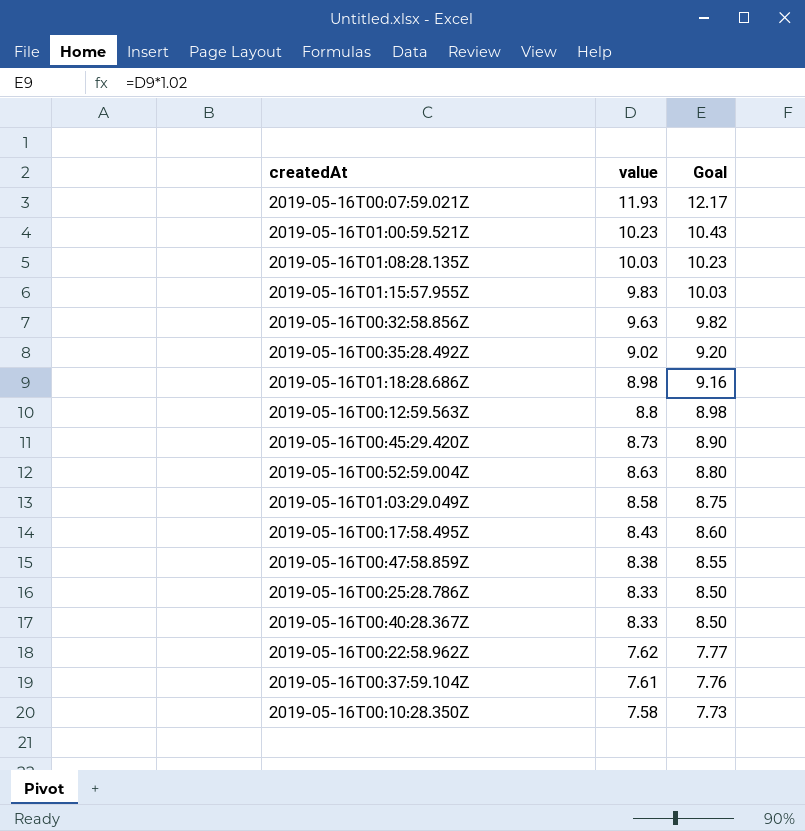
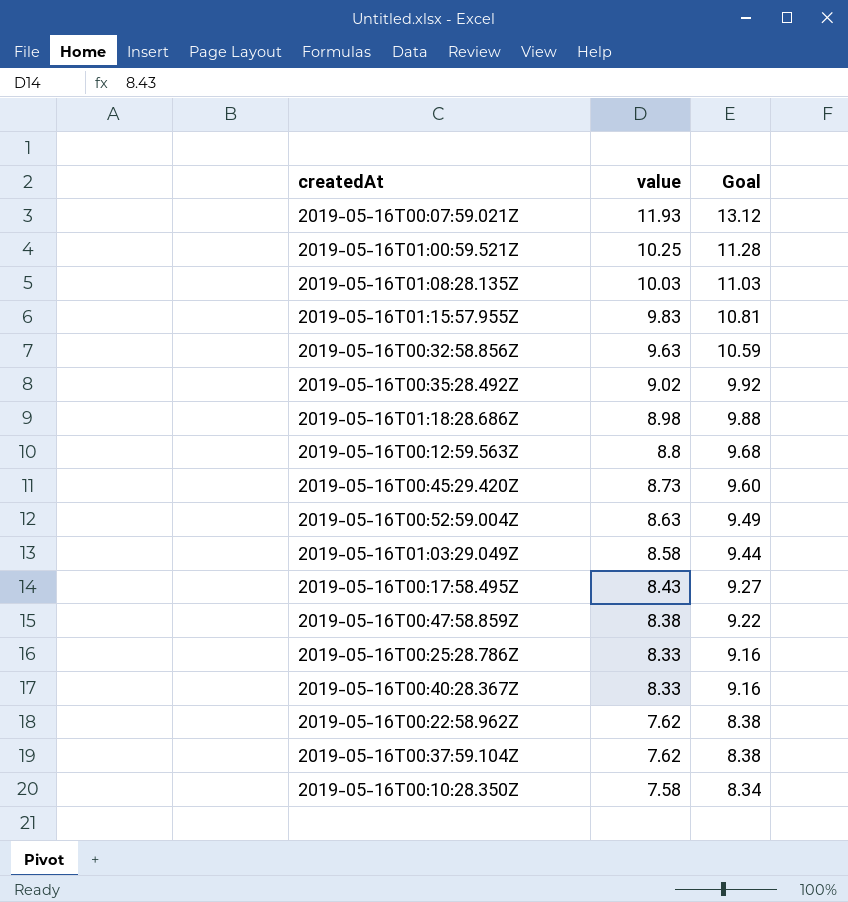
column Goal | formula: [value] * 1.02 -> [value] * 1.1
2019-05-16T01:00:59.521Z | value: 10.23 -> 10.25
2019-05-16T00:37:59.104Z | value: 7.61 -> 7.62

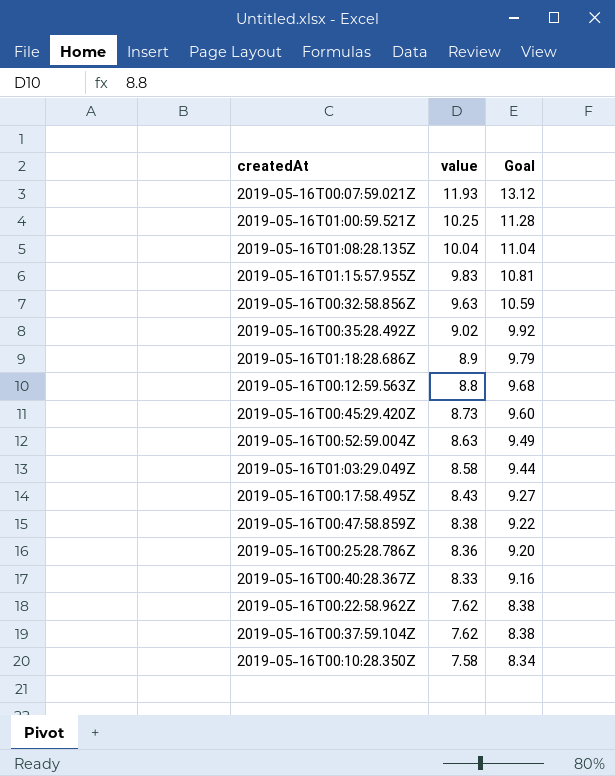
2019-05-16T01:08:28.135Z | value: 10.03 -> 10.04
2019-05-16T01:08:28.135Z | Goal: 11.03 -> 11.04
2019-05-16T01:18:28.686Z | value: 8.98 -> 8.9
2019-05-16T01:18:28.686Z | Goal: 9.88 -> 9.79
2019-05-16T00:25:28.786Z | value: 8.33 -> 8.36
2019-05-16T00:25:28.786Z | Goal: 9.16 -> 9.20

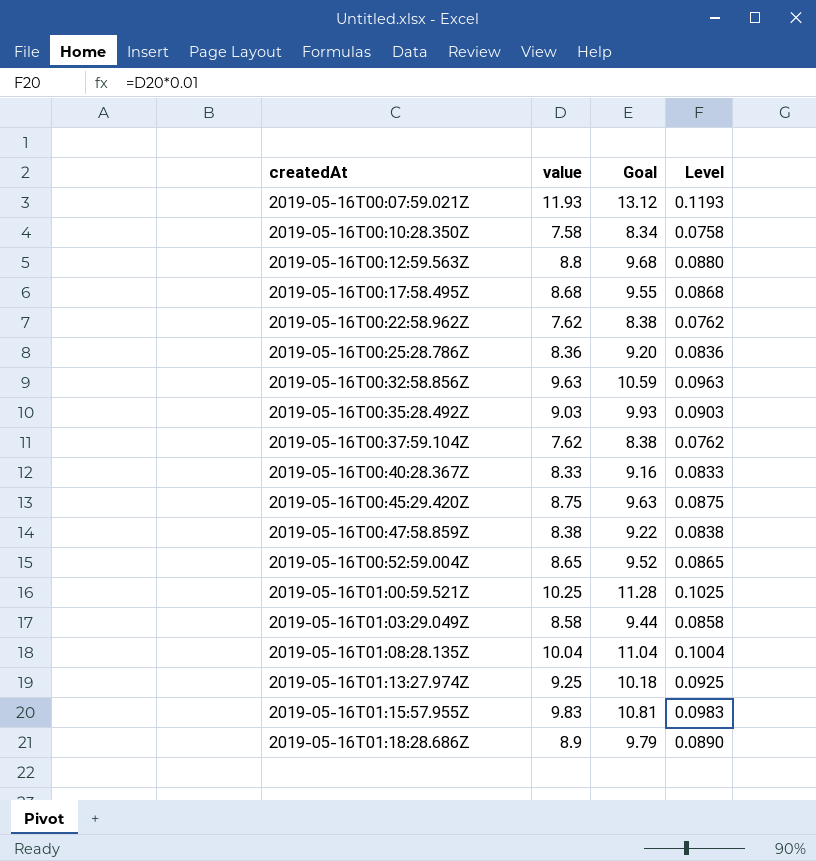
row order: value descending -> createdAt ascending
column Level | formula: none -> [value] * 0.01
2019-05-16T00:17:58.495Z | value: 8.43 -> 8.68
2019-05-16T00:17:58.495Z | Goal: 9.27 -> 9.55
2019-05-16T00:35:28.492Z | value: 9.02 -> 9.03
2019-05-16T00:35:28.492Z | Goal: 9.92 -> 9.93
2019-05-16T00:45:29.420Z | value: 8.73 -> 8.75
2019-05-16T00:45:29.420Z | Goal: 9.60 -> 9.63
2019-05-16T00:52:59.004Z | value: 8.63 -> 8.65
2019-05-16T00:52:59.004Z | Goal: 9.49 -> 9.52
row 2019-05-16T01:13:27.974Z: none -> 9.25 | 10.18 | 0.0925

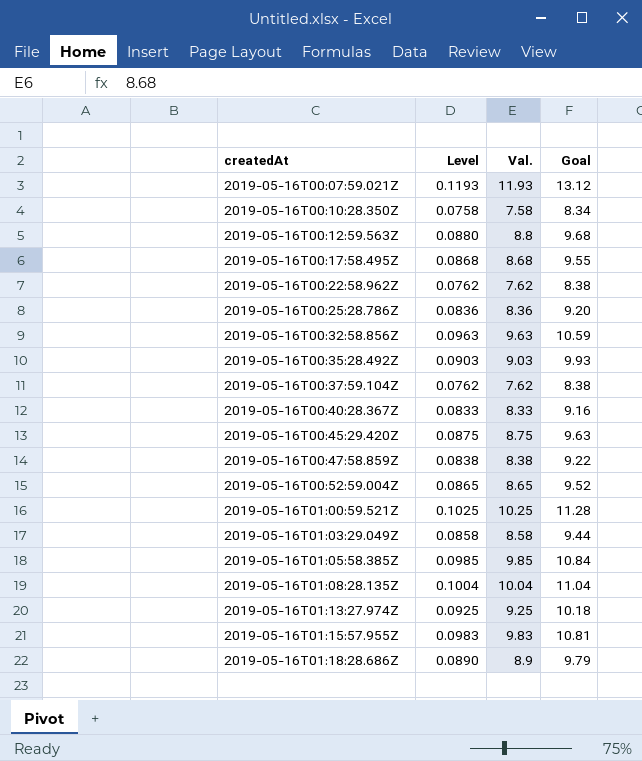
column Level | position: 4 -> 2
column name: value -> Val.
row 2019-05-16T01:05:58.385Z: none -> 0.0985 | 9.85 | 10.84

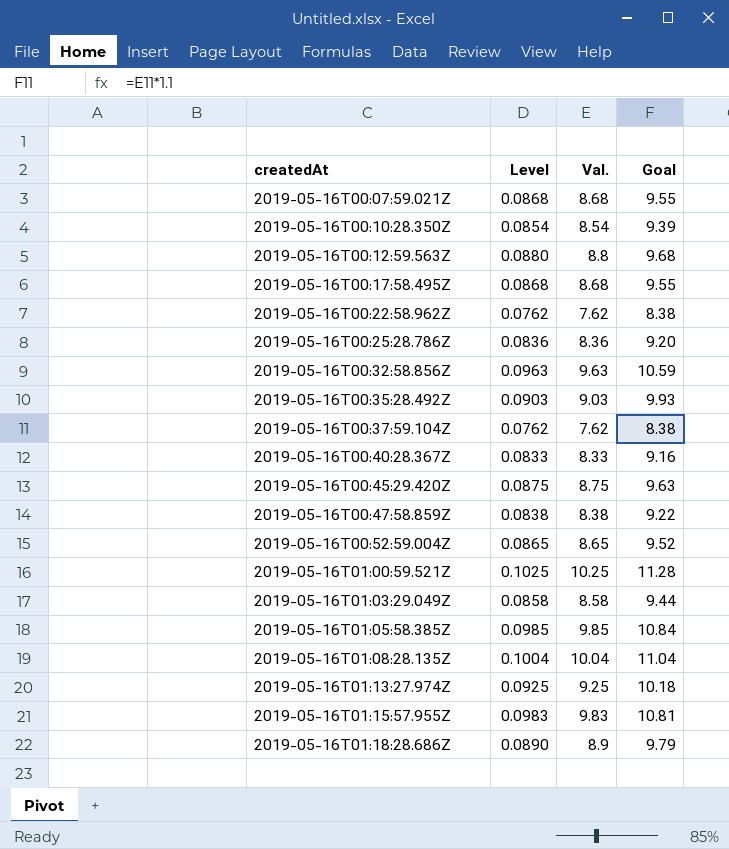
2019-05-16T00:07:59.021Z | Level: 0.1193 -> 0.0868
2019-05-16T00:07:59.021Z | Val.: 11.93 -> 8.68
2019-05-16T00:07:59.021Z | Goal: 13.12 -> 9.55
2019-05-16T00:10:28.350Z | Level: 0.0758 -> 0.0854
2019-05-16T00:10:28.350Z | Val.: 7.58 -> 8.54
2019-05-16T00:10:28.350Z | Goal: 8.34 -> 9.39

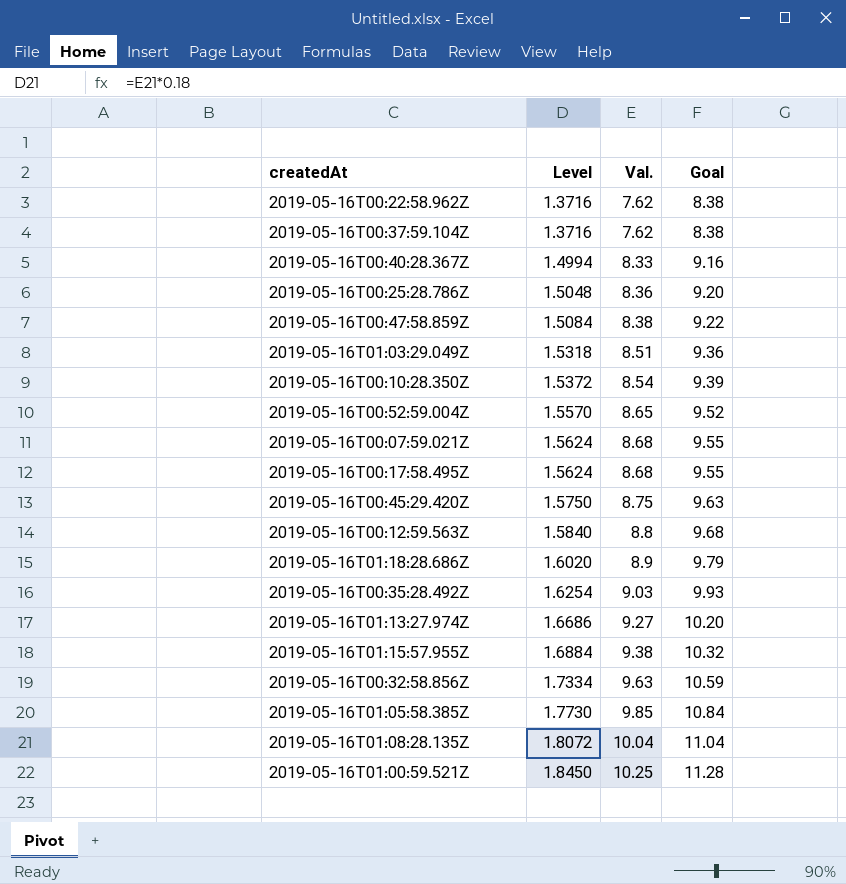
row order: createdAt ascending -> Level ascending
column Level | formula: [Val.] * 0.01 -> [Val.] * 0.18
2019-05-16T01:03:29.049Z | Val.: 8.58 -> 8.51
2019-05-16T01:03:29.049Z | Goal: 9.44 -> 9.36
2019-05-16T01:13:27.974Z | Val.: 9.25 -> 9.27
2019-05-16T01:13:27.974Z | Goal: 10.18 -> 10.20
2019-05-16T01:15:57.955Z | Val.: 9.83 -> 9.38
2019-05-16T01:15:57.955Z | Goal: 10.81 -> 10.32

